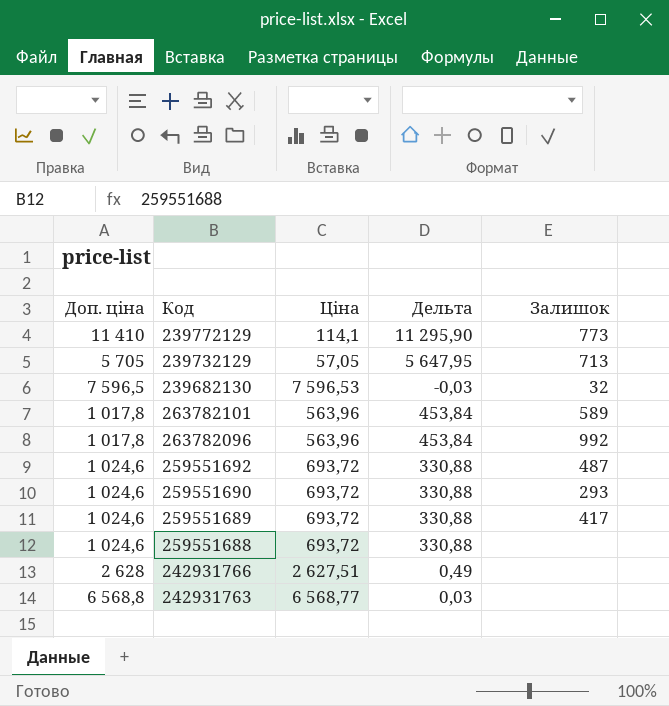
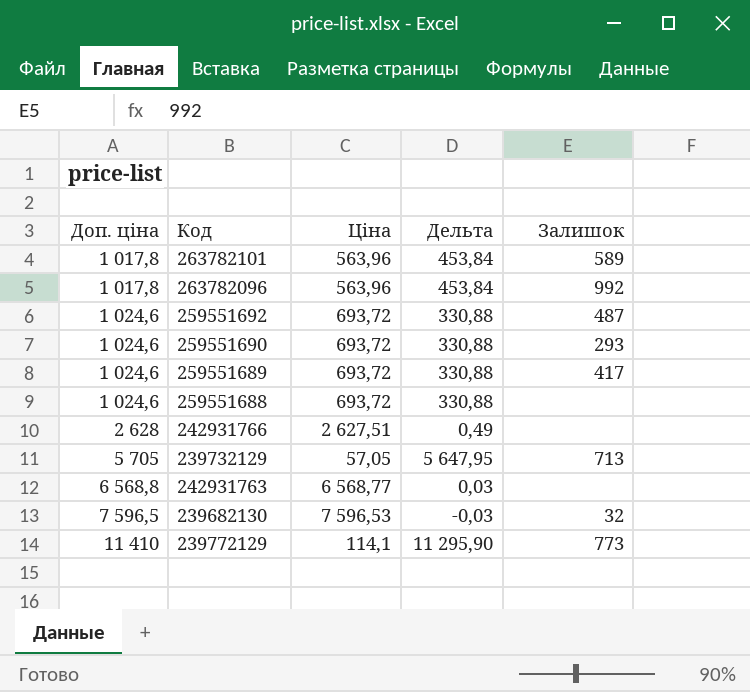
row order: none -> Доп. ціна ascending

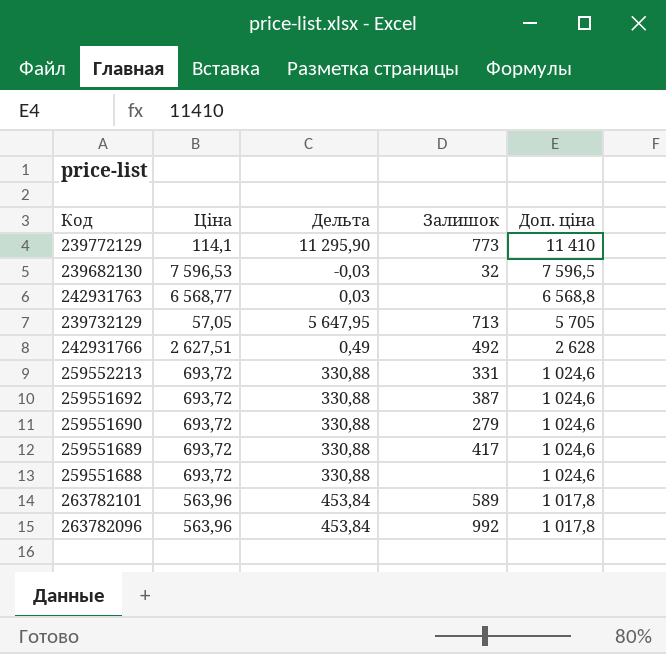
row order: Доп. ціна ascending -> Доп. ціна descending
column Доп. ціна | position: 1 -> 5
242931766 | Залишок: none -> 492
row 259552213: none -> 693,72 | 330,88 | 331 | 1 024,6
259551692 | Залишок: 487 -> 387
259551690 | Залишок: 293 -> 279

